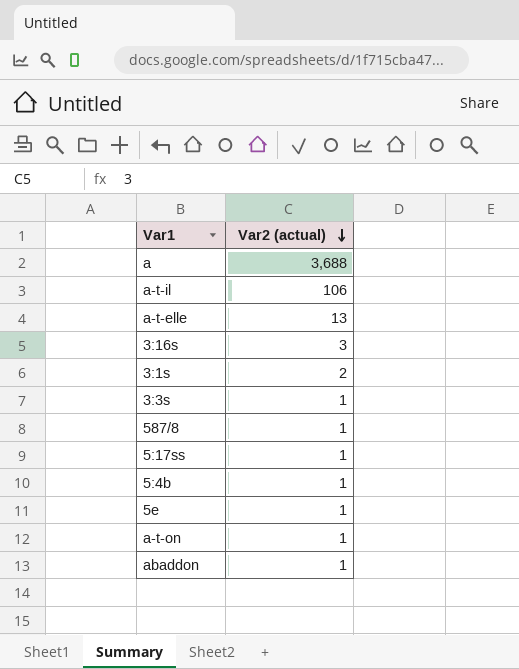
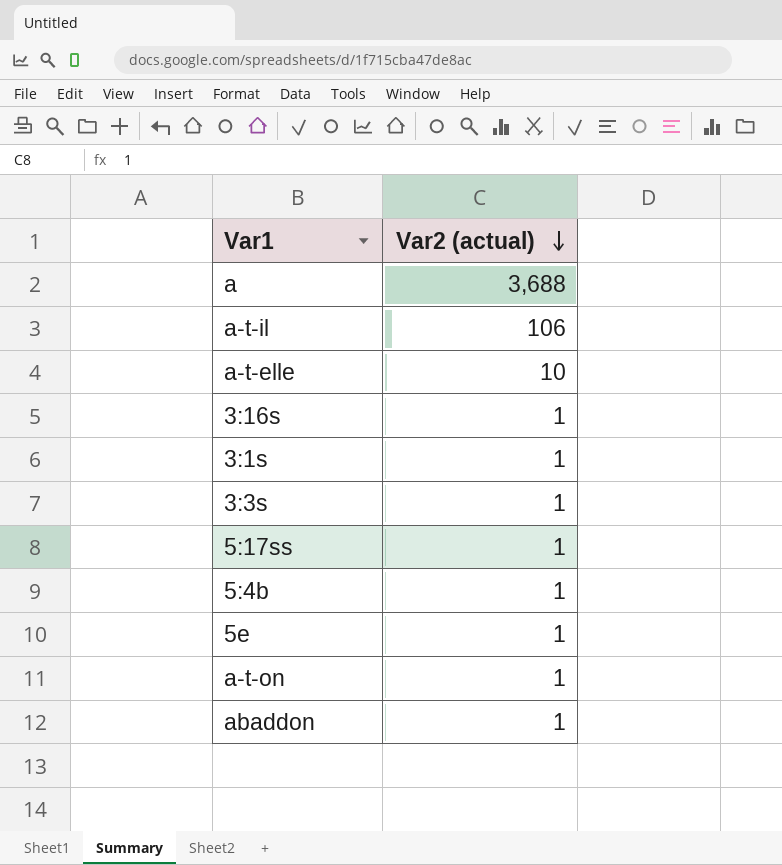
row 587/8: 1 -> none
a-t-elle | Var2 (actual): 13 -> 10
3:16s | Var2 (actual): 3 -> 1
3:1s | Var2 (actual): 2 -> 1

